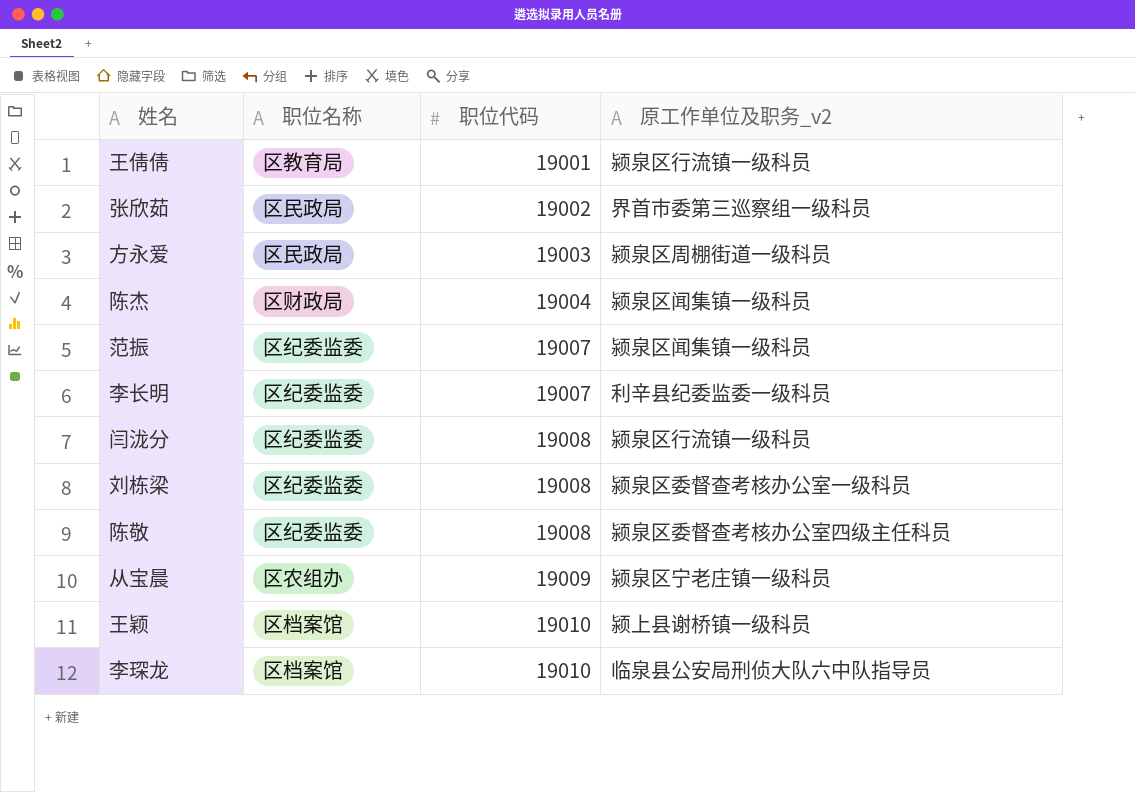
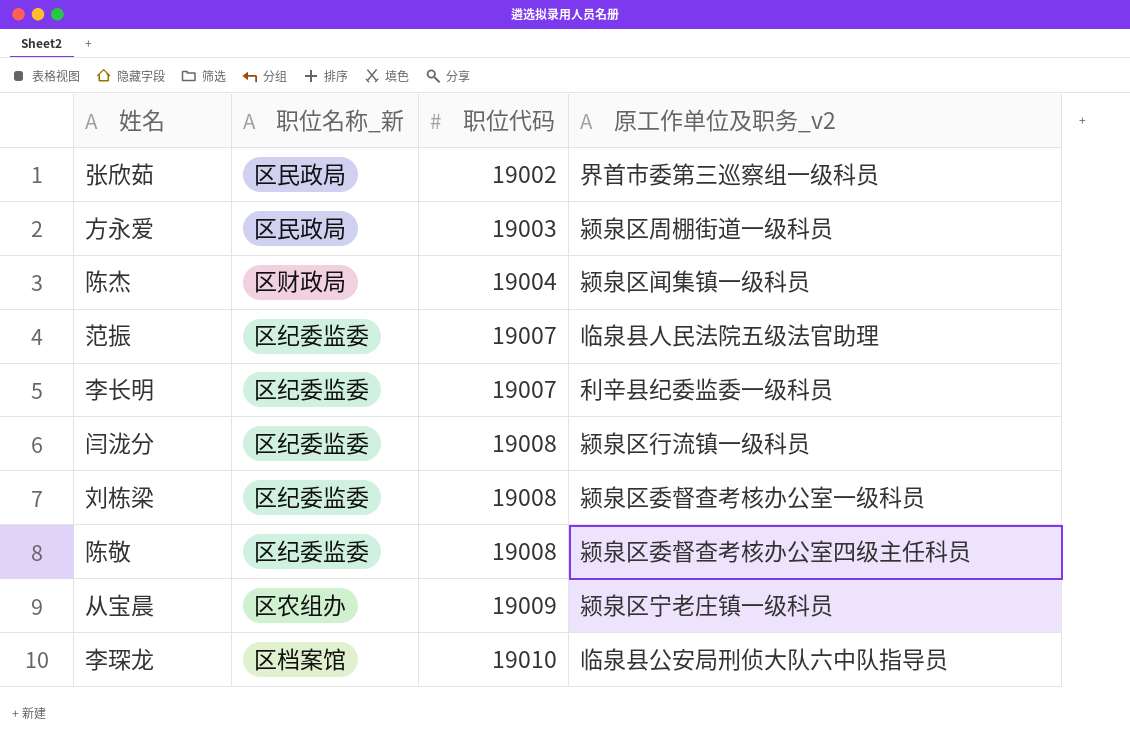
column name: 职位名称 -> 职位名称_新
row 王倩倩: 区教育局 | 19001 | 颍泉区行流镇一级科员 -> none
row 王颖: 区档案馆 | 19010 | 颍上县谢桥镇一级科员 -> none
范振 | 原工作单位及职务_v2: 颍泉区闻集镇一级科员 -> 临泉县人民法院五级法官助理

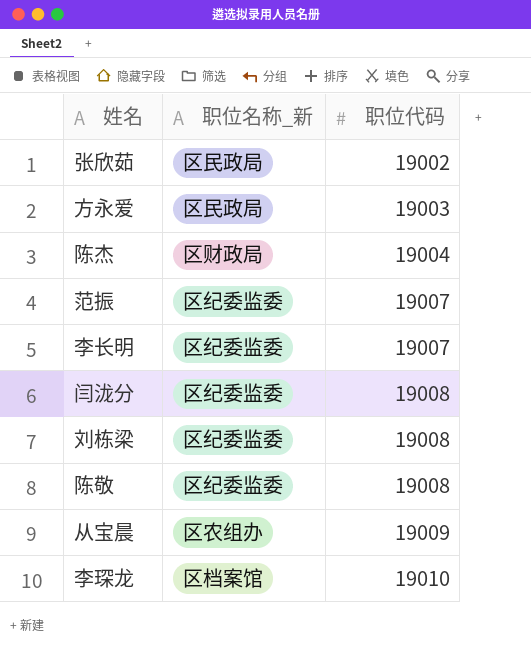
column 原工作单位及职务_v2 | position: 4 -> none

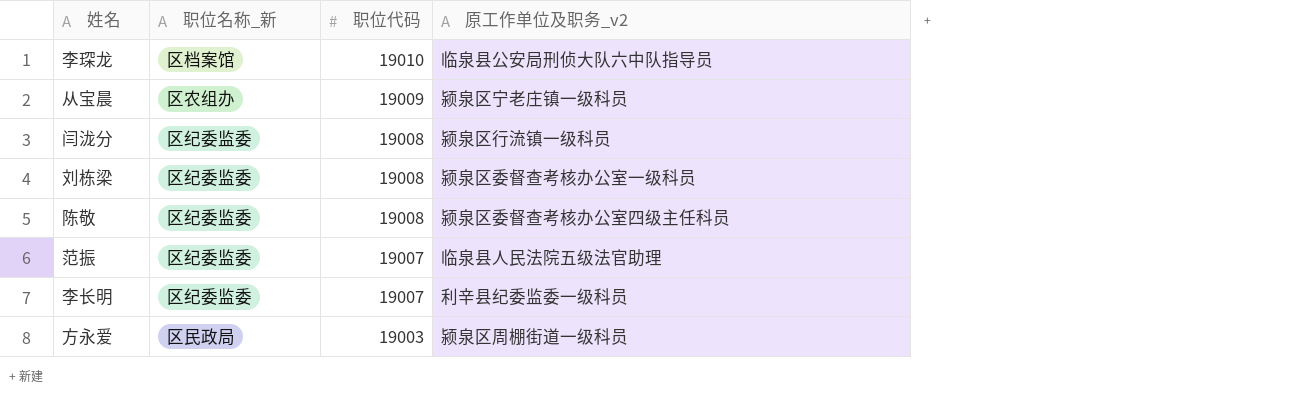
row order: 职位代码 ascending -> 职位代码 descending
column 原工作单位及职务_v2 | position: none -> 4
row 张欣茹: 区民政局 | 19002 -> none
row 陈杰: 区财政局 | 19004 -> none

